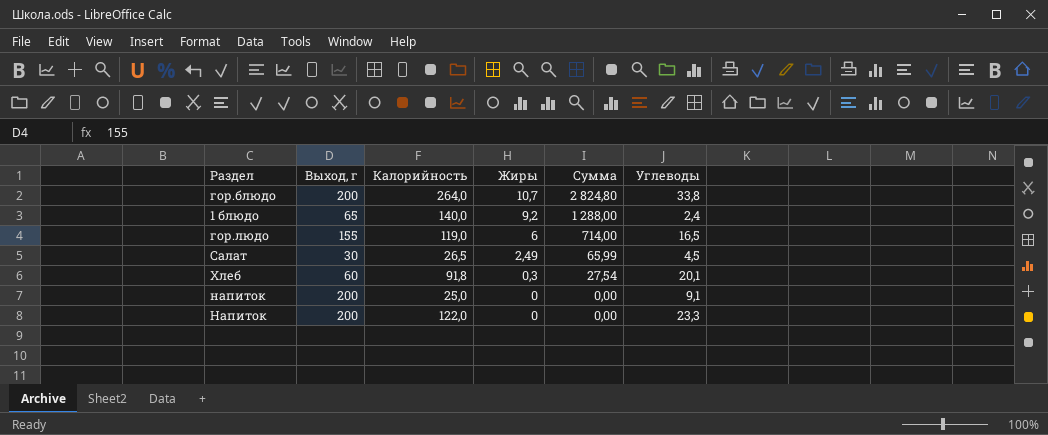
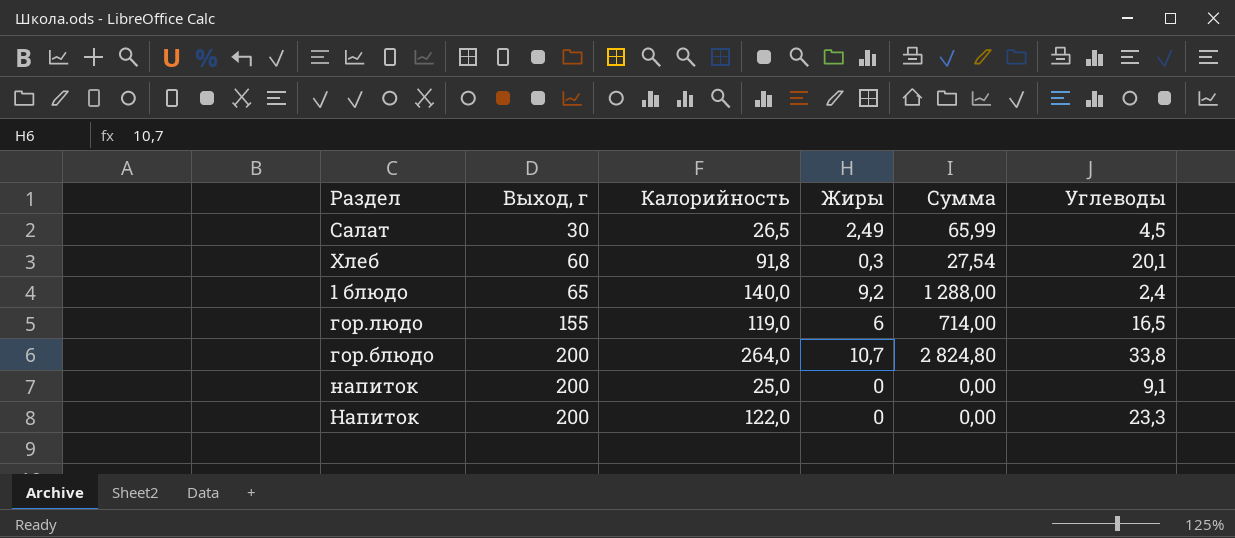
row order: Жиры descending -> Выход, г ascending

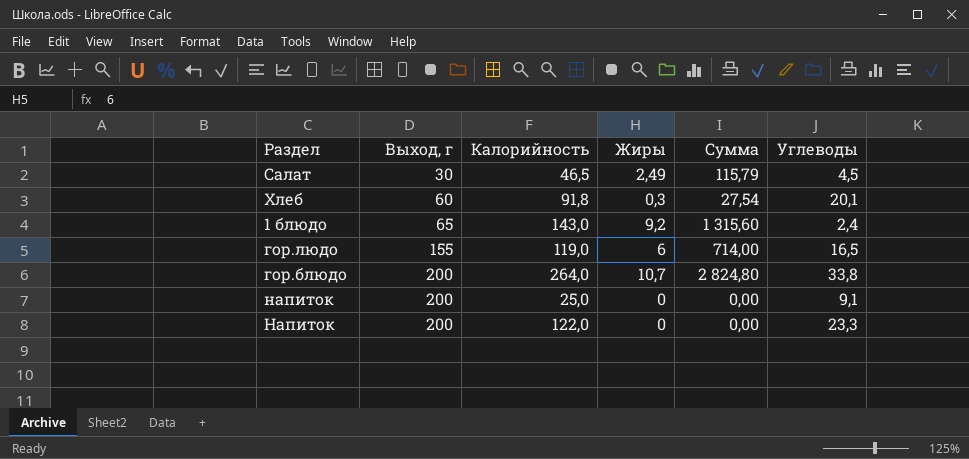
Салат | Калорийность: 26,5 -> 46,5
Салат | Сумма: 65,99 -> 115,79
1 блюдо | Калорийность: 140,0 -> 143,0
1 блюдо | Сумма: 1 288,00 -> 1 315,60

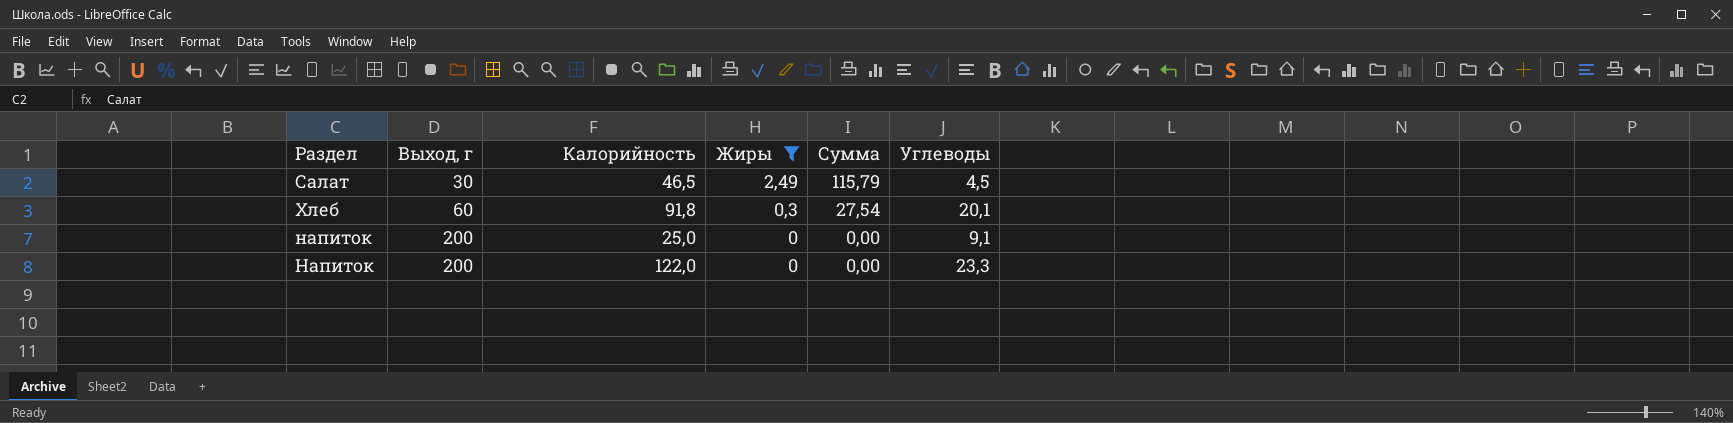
filter: none -> Жиры <= 2,49

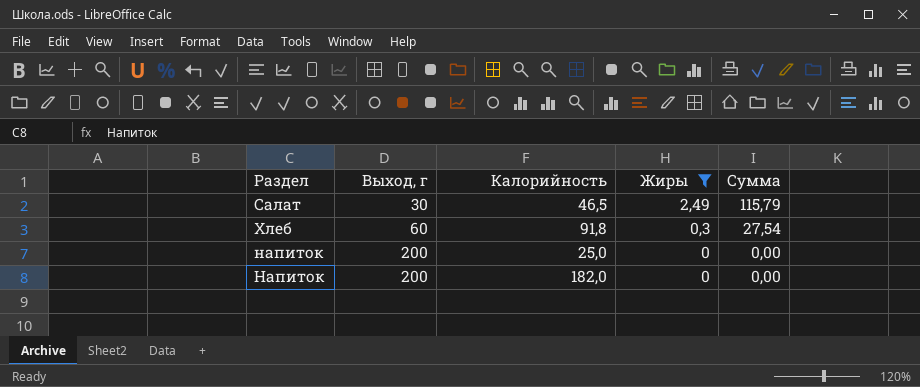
column Углеводы | position: 6 -> none
Напиток | Калорийность: 122,0 -> 182,0

